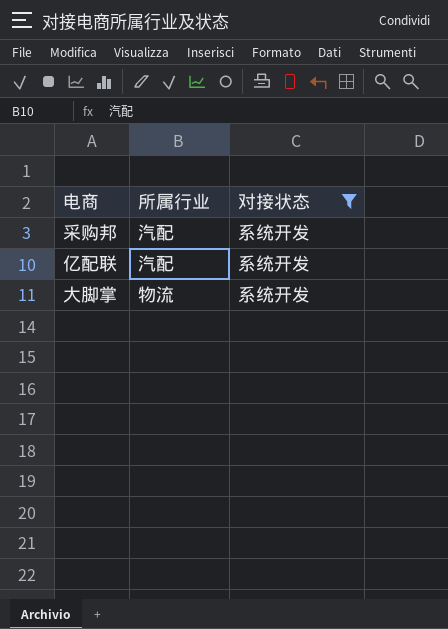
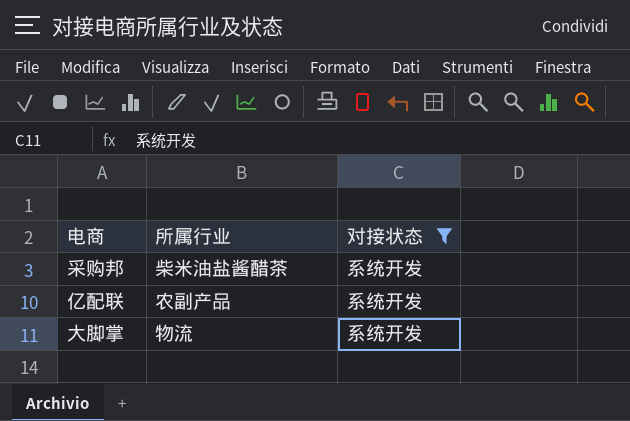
采购邦 | 所属行业: 汽配 -> 柴米油盐酱醋茶
亿配联 | 所属行业: 汽配 -> 农副产品

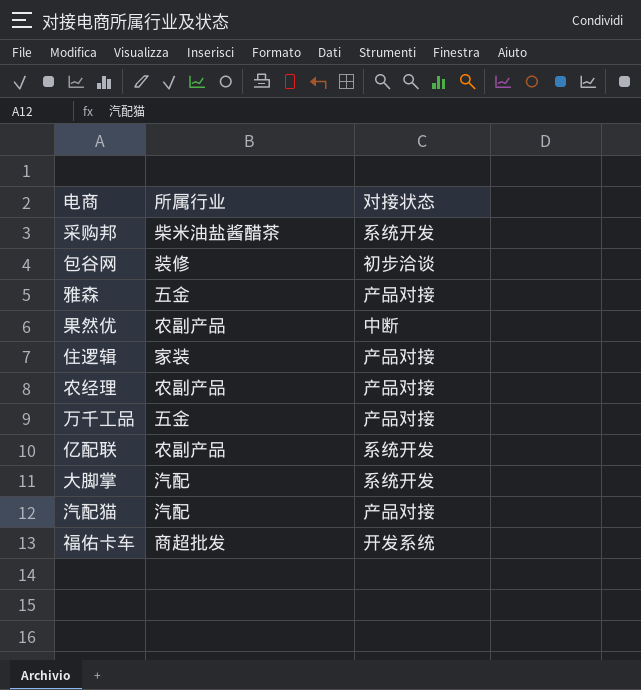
filter: 对接状态 = 系统开发 -> none
大脚掌 | 所属行业: 物流 -> 汽配

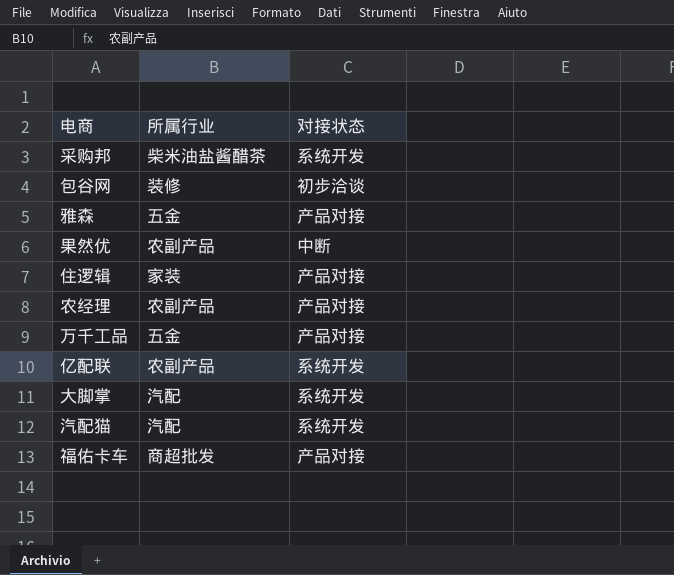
汽配猫 | 对接状态: 产品对接 -> 系统开发
福佑卡车 | 对接状态: 开发系统 -> 产品对接

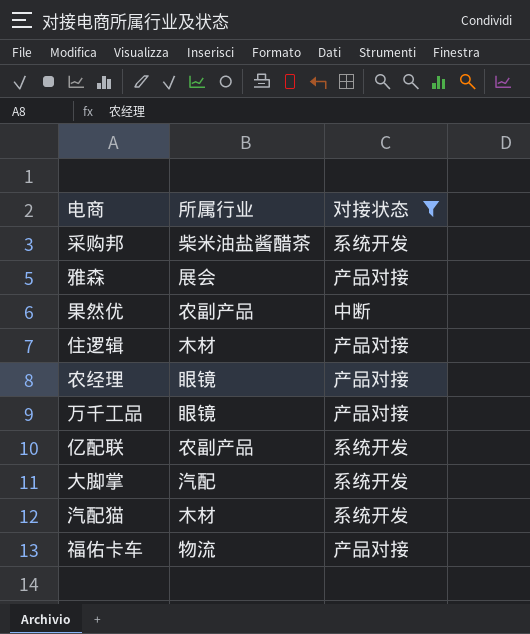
filter: none -> 对接状态 != 初步洽谈
雅森 | 所属行业: 五金 -> 展会
住逻辑 | 所属行业: 家装 -> 木材
农经理 | 所属行业: 农副产品 -> 眼镜
万千工品 | 所属行业: 五金 -> 眼镜
汽配猫 | 所属行业: 汽配 -> 木材
福佑卡车 | 所属行业: 商超批发 -> 物流

